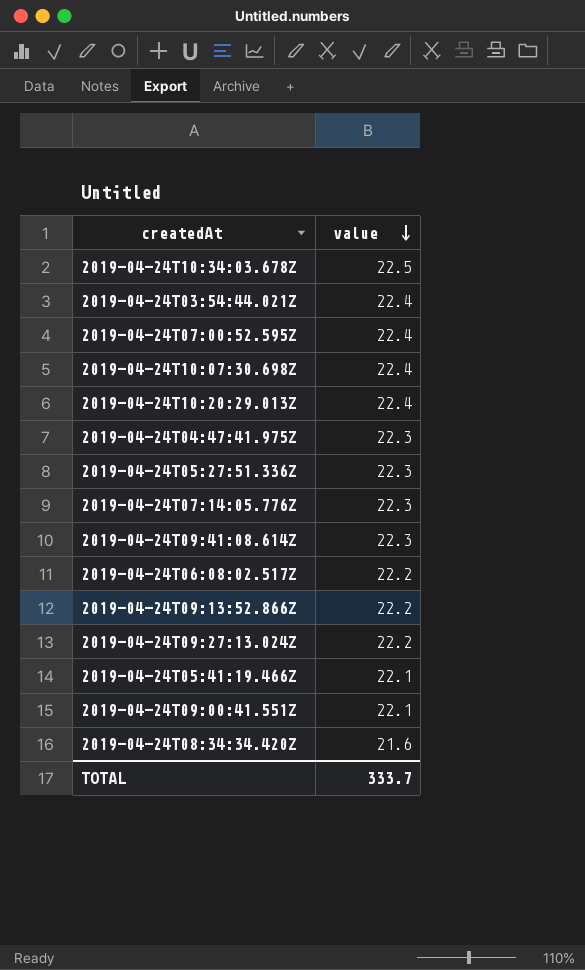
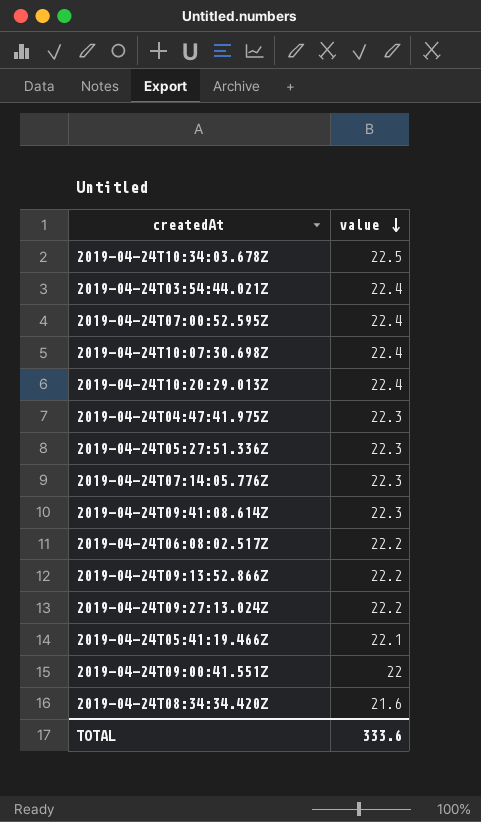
2019-04-24T09:00:41.551Z | value: 22.1 -> 22
TOTAL | value: 333.7 -> 333.6

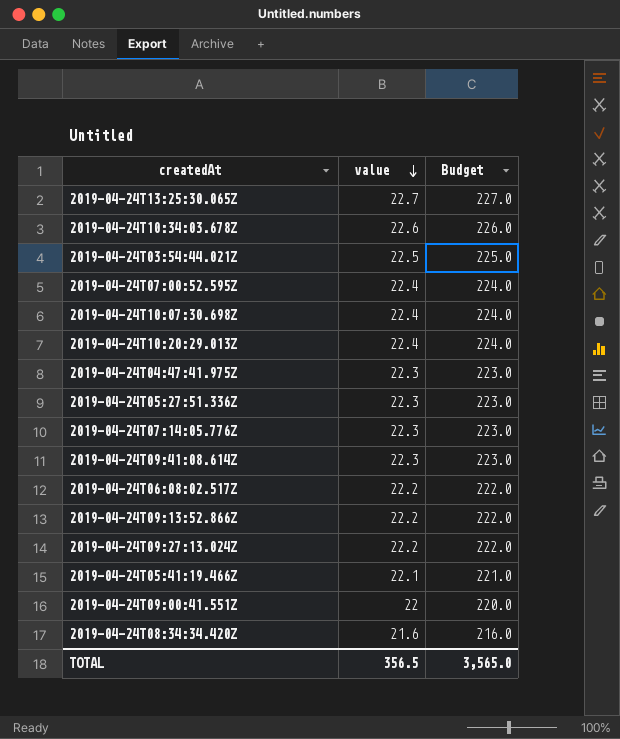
column Budget | formula: none -> [value] * 10
row 2019-04-24T13:25:30.065Z: none -> 22.7 | 227.0
2019-04-24T10:34:03.678Z | value: 22.5 -> 22.6
2019-04-24T03:54:44.021Z | value: 22.4 -> 22.5
TOTAL | value: 333.6 -> 356.5

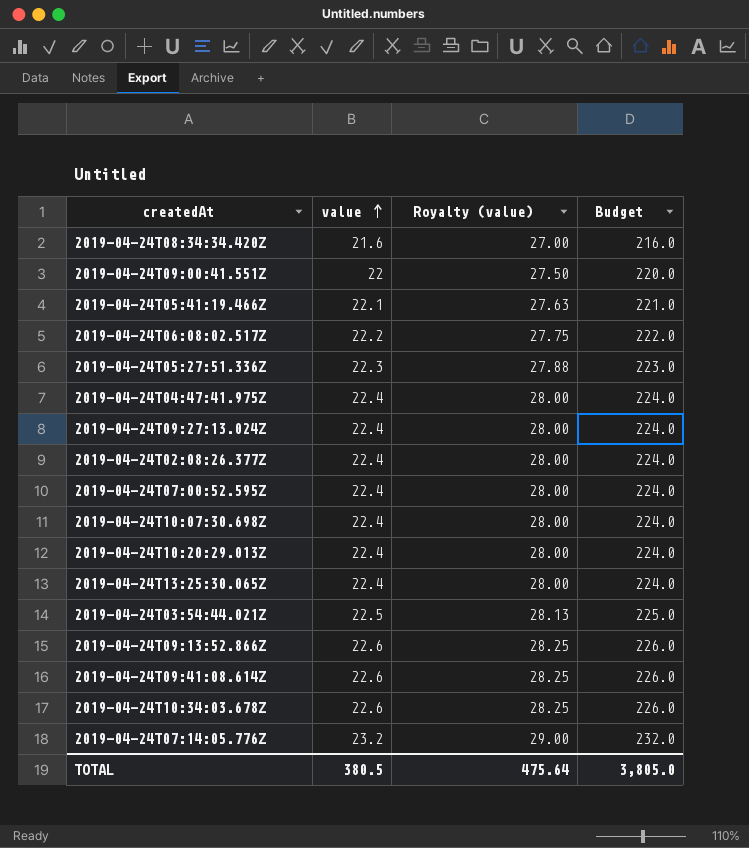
row order: value descending -> value ascending
column Royalty (value) | formula: none -> [value] * 1.25
2019-04-24T04:47:41.975Z | value: 22.3 -> 22.4
2019-04-24T04:47:41.975Z | Budget: 223.0 -> 224.0
2019-04-24T09:27:13.024Z | value: 22.2 -> 22.4
2019-04-24T09:27:13.024Z | Budget: 222.0 -> 224.0
row 2019-04-24T02:08:26.377Z: none -> 22.4 | 28.00 | 224.0
2019-04-24T13:25:30.065Z | value: 22.7 -> 22.4
2019-04-24T13:25:30.065Z | Budget: 227.0 -> 224.0
2019-04-24T09:13:52.866Z | value: 22.2 -> 22.6
2019-04-24T09:13:52.866Z | Budget: 222.0 -> 226.0
2019-04-24T09:41:08.614Z | value: 22.3 -> 22.6
2019-04-24T09:41:08.614Z | Budget: 223.0 -> 226.0
2019-04-24T07:14:05.776Z | value: 22.3 -> 23.2
2019-04-24T07:14:05.776Z | Budget: 223.0 -> 232.0
TOTAL | value: 356.5 -> 380.5
TOTAL | Budget: 3,565.0 -> 3,805.0

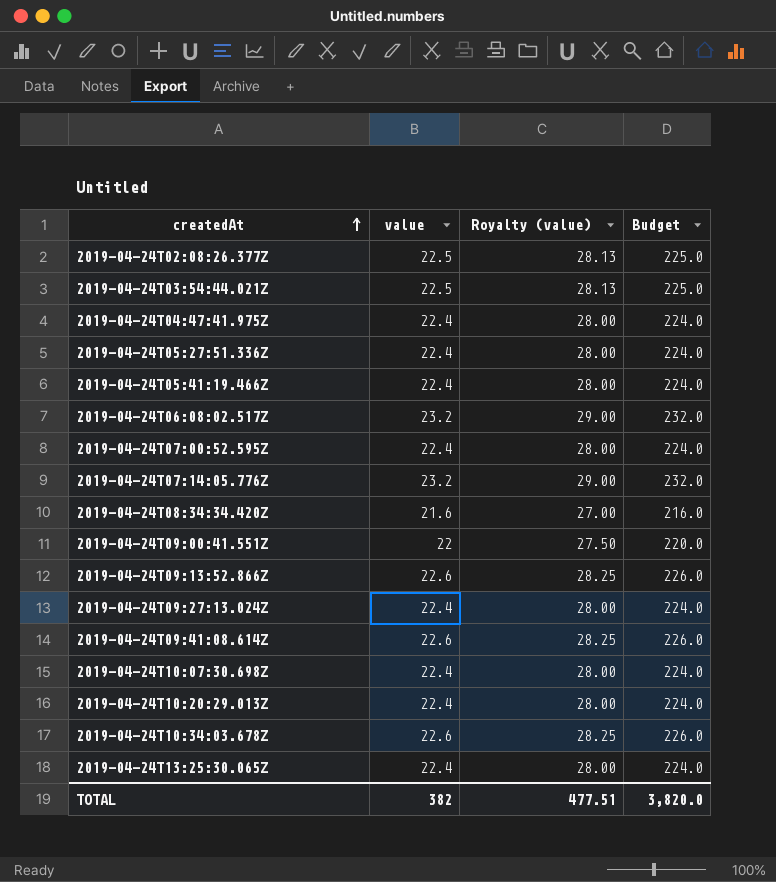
row order: value ascending -> createdAt ascending
2019-04-24T02:08:26.377Z | value: 22.4 -> 22.5
2019-04-24T02:08:26.377Z | Royalty (value): 28.00 -> 28.13
2019-04-24T02:08:26.377Z | Budget: 224.0 -> 225.0
2019-04-24T05:27:51.336Z | value: 22.3 -> 22.4
2019-04-24T05:27:51.336Z | Royalty (value): 27.88 -> 28.00
2019-04-24T05:27:51.336Z | Budget: 223.0 -> 224.0
2019-04-24T05:41:19.466Z | value: 22.1 -> 22.4
2019-04-24T05:41:19.466Z | Royalty (value): 27.63 -> 28.00
2019-04-24T05:41:19.466Z | Budget: 221.0 -> 224.0
2019-04-24T06:08:02.517Z | value: 22.2 -> 23.2
2019-04-24T06:08:02.517Z | Royalty (value): 27.75 -> 29.00
2019-04-24T06:08:02.517Z | Budget: 222.0 -> 232.0
TOTAL | value: 380.5 -> 382
TOTAL | Royalty (value): 475.64 -> 477.51
TOTAL | Budget: 3,805.0 -> 3,820.0

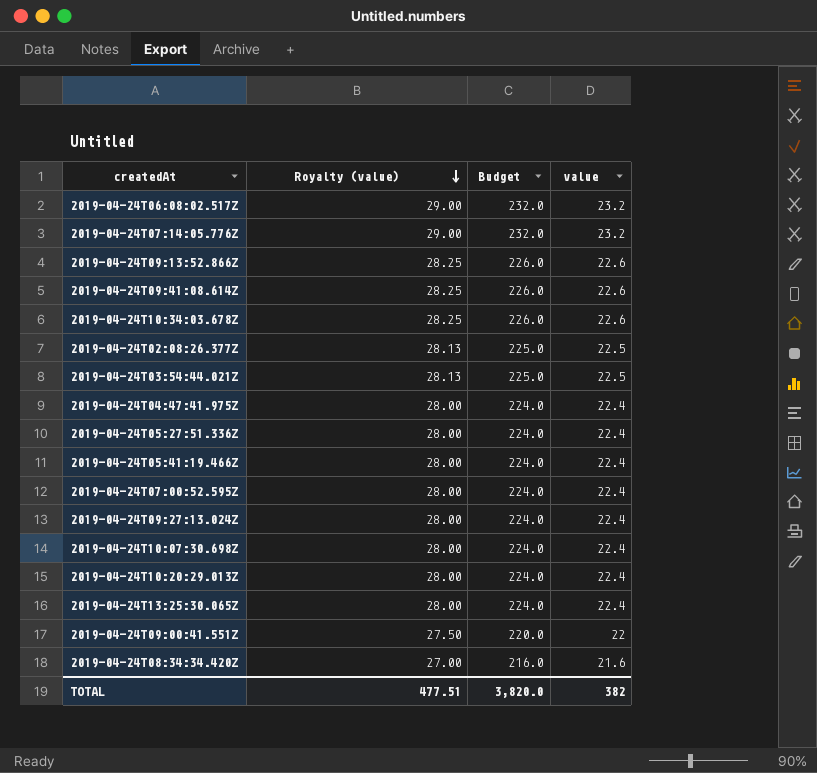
row order: createdAt ascending -> Royalty (value) descending
column value | position: 2 -> 4

